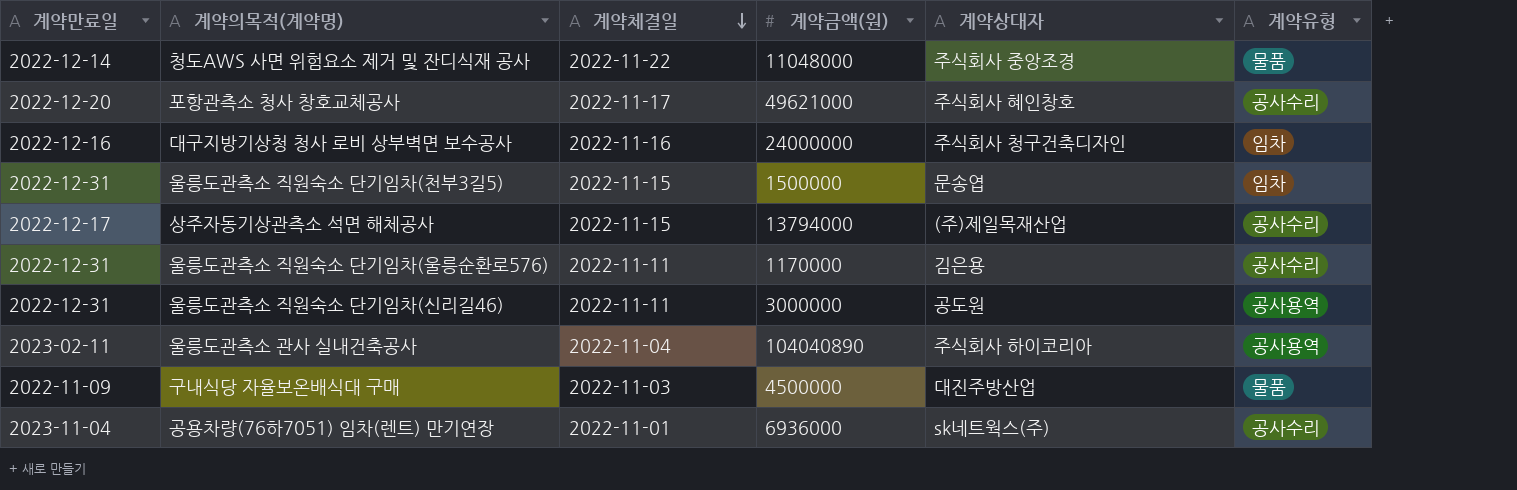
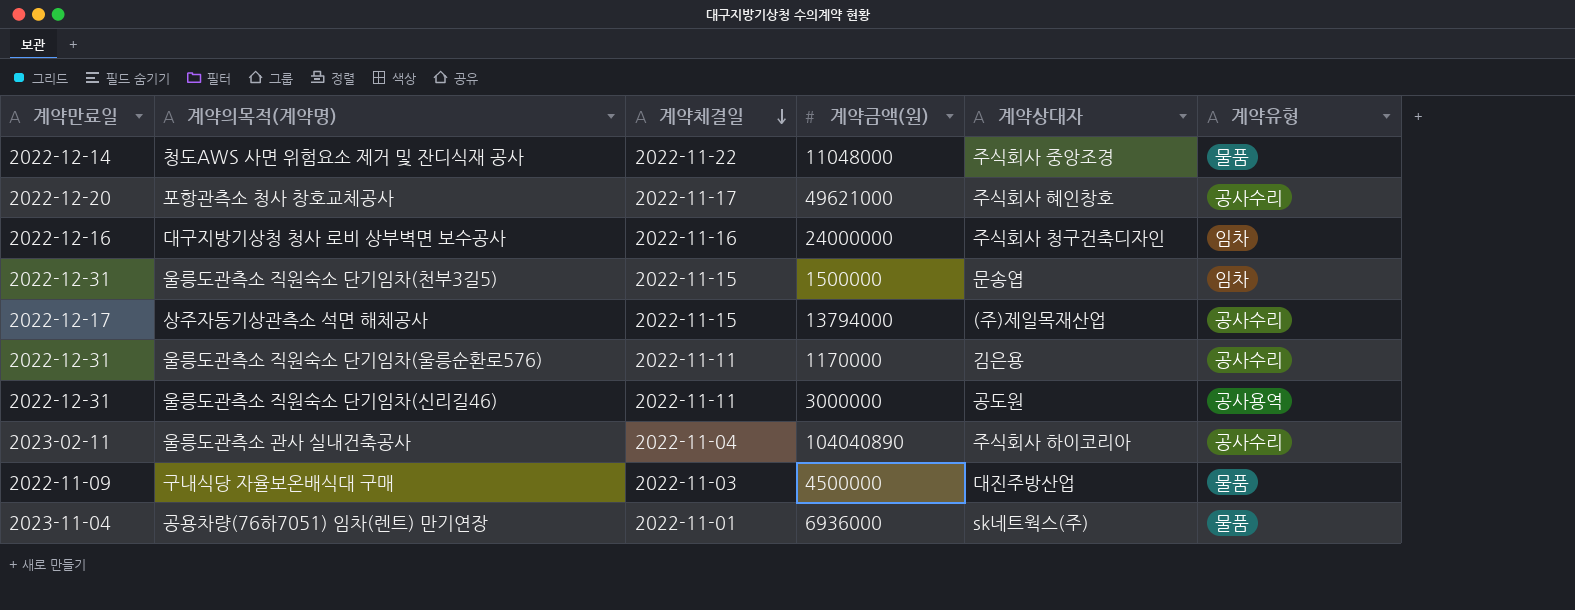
울릉도관측소 관사 실내건축공사 | 계약유형: 공사용역 -> 공사수리
공용차량(76하7051) 임차(렌트) 만기연장 | 계약유형: 공사수리 -> 물품

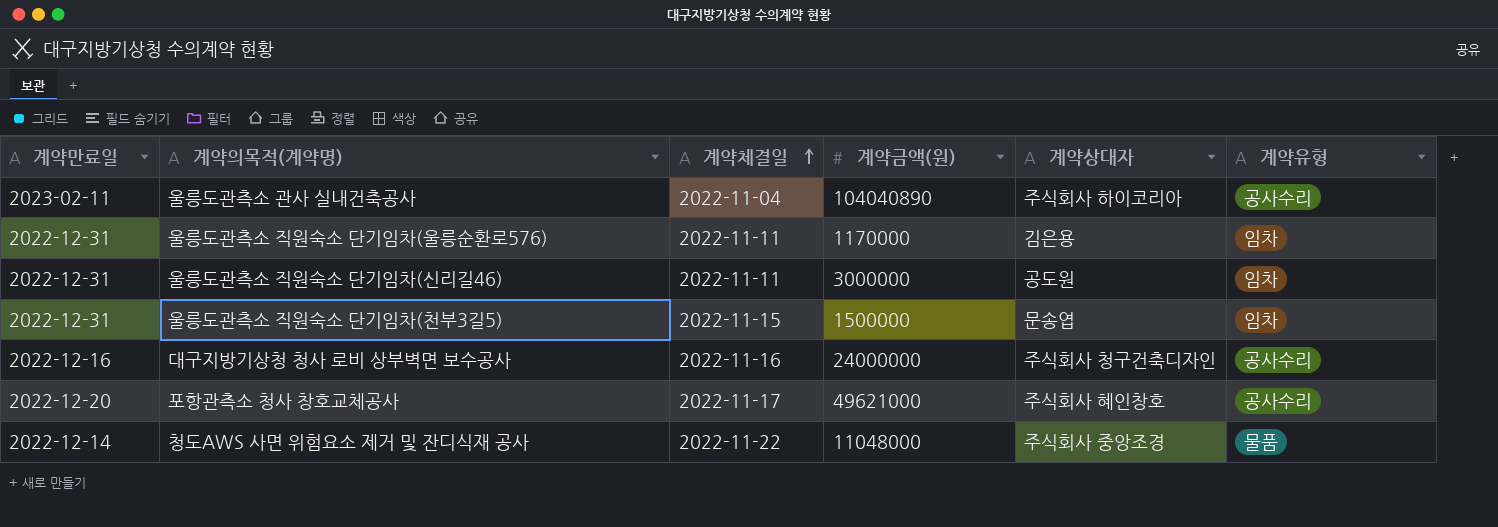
row order: 계약체결일 descending -> 계약체결일 ascending
row 상주자동기상관측소 석면 해체공사: 2022-12-17 | 2022-11-15 | 13794000 | (주)제일목재산업 | 공사수리 -> none
row 구내식당 자율보온배식대 구매: 2022-11-09 | 2022-11-03 | 4500000 | 대진주방산업 | 물품 -> none
row 공용차량(76하7051) 임차(렌트) 만기연장: 2023-11-04 | 2022-11-01 | 6936000 | sk네트웍스(주) | 물품 -> none
울릉도관측소 직원숙소 단기임차(울릉순환로576) | 계약유형: 공사수리 -> 임차
울릉도관측소 직원숙소 단기임차(신리길46) | 계약유형: 공사용역 -> 임차
대구지방기상청 청사 로비 상부벽면 보수공사 | 계약유형: 임차 -> 공사수리

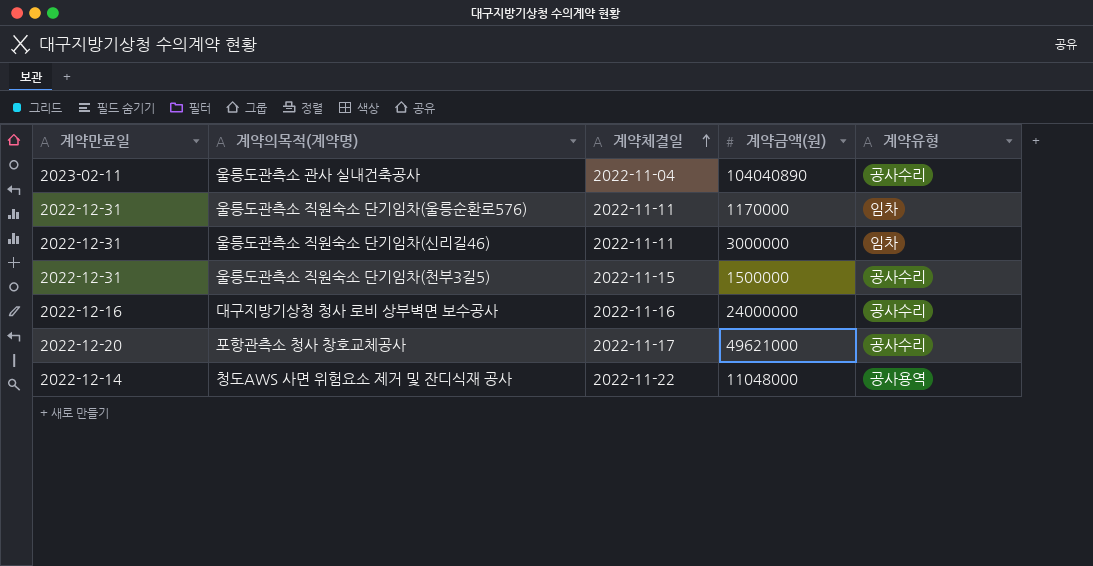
column 계약상대자 | position: 5 -> none
울릉도관측소 직원숙소 단기임차(천부3길5) | 계약유형: 임차 -> 공사수리
청도AWS 사면 위험요소 제거 및 잔디식재 공사 | 계약유형: 물품 -> 공사용역

